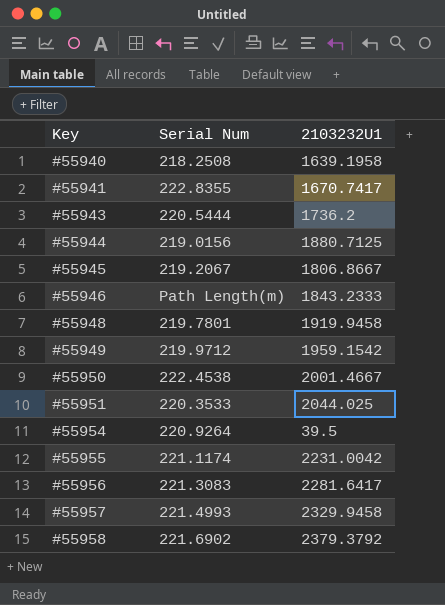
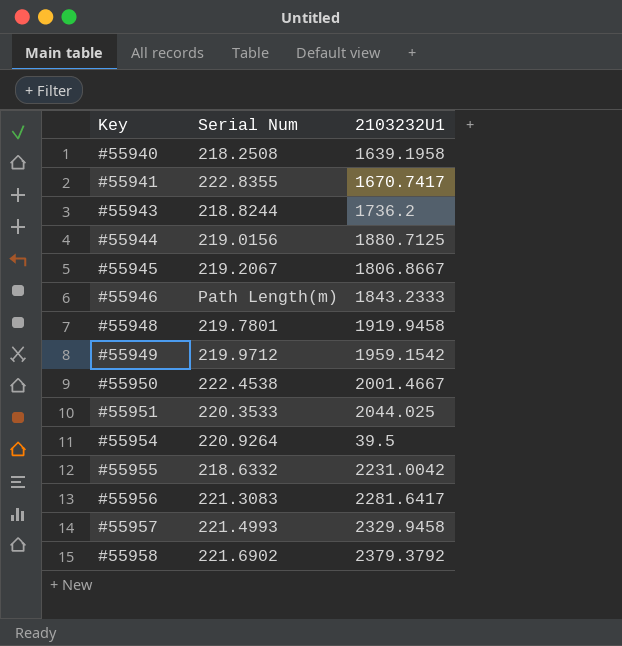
#55943 | Serial Num: 220.5444 -> 218.8244
#55955 | Serial Num: 221.1174 -> 218.6332

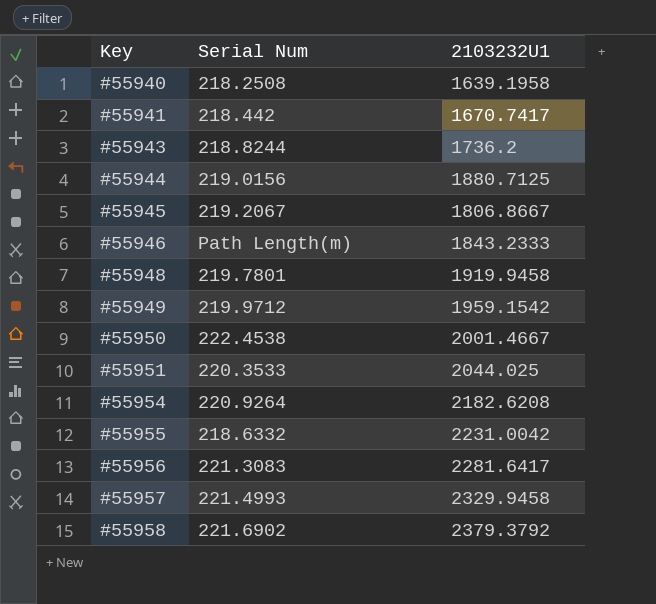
#55941 | Serial Num: 222.8355 -> 218.442
#55954 | 2103232U1: 39.5 -> 2182.6208

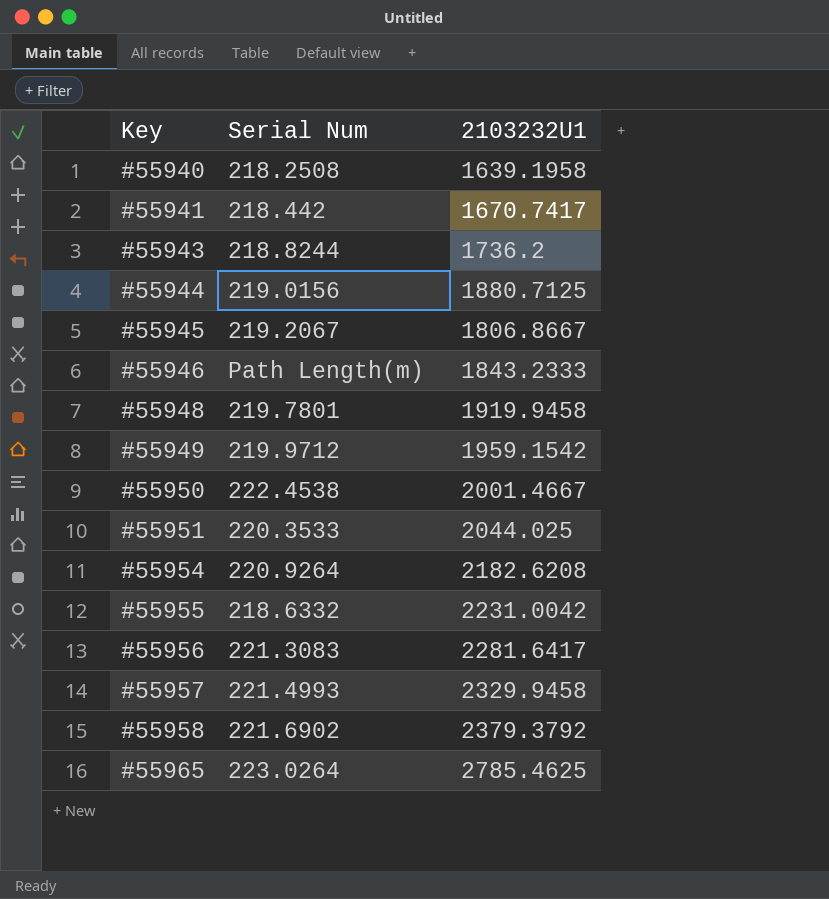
row #55965: none -> 223.0264 | 2785.4625

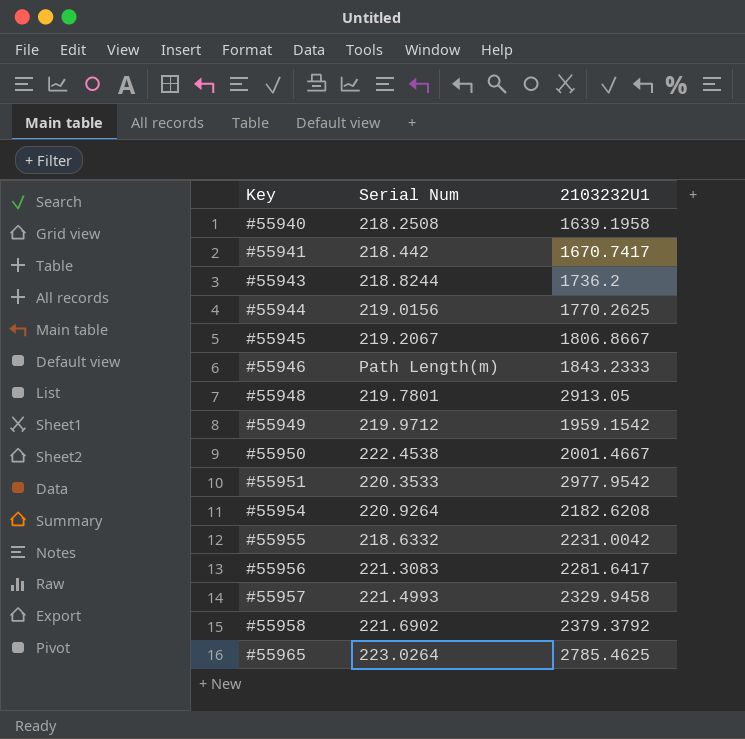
#55944 | 2103232U1: 1880.7125 -> 1770.2625
#55948 | 2103232U1: 1919.9458 -> 2913.05
#55951 | 2103232U1: 2044.025 -> 2977.9542

